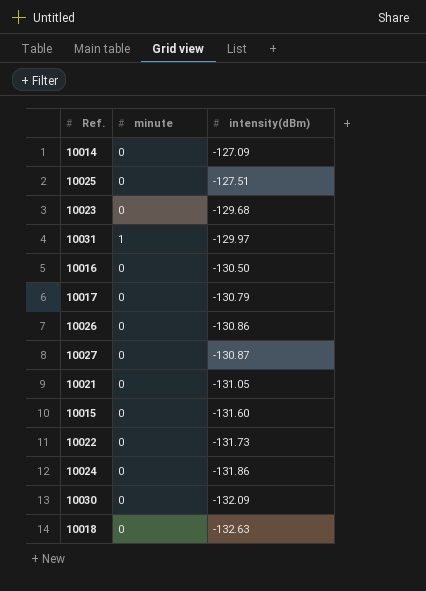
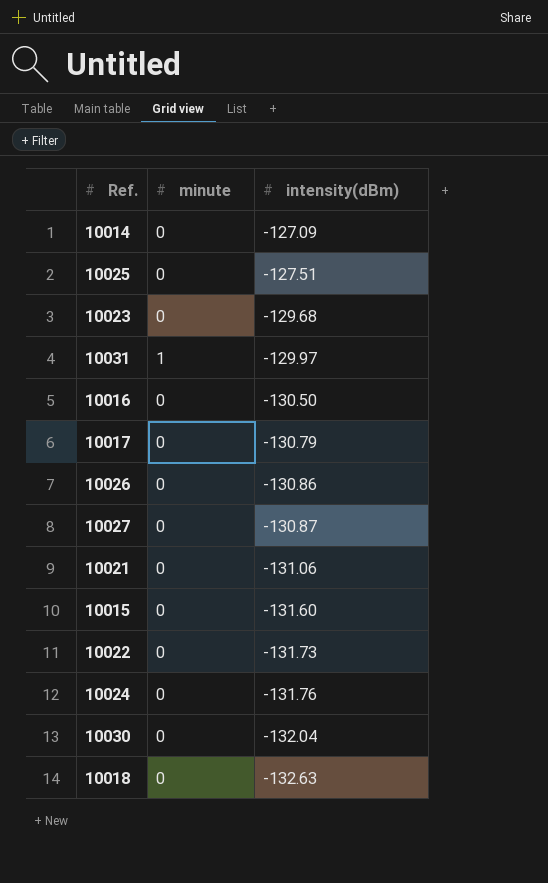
10021 | intensity(dBm): -131.05 -> -131.06
10024 | intensity(dBm): -131.86 -> -131.76
10030 | intensity(dBm): -132.09 -> -132.04

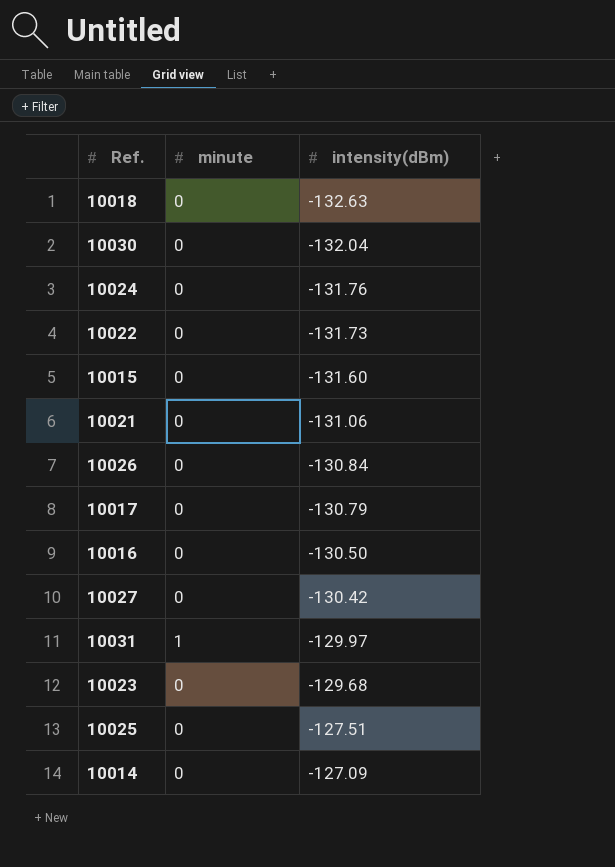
row order: intensity(dBm) descending -> intensity(dBm) ascending
10026 | intensity(dBm): -130.86 -> -130.84
10027 | intensity(dBm): -130.87 -> -130.42

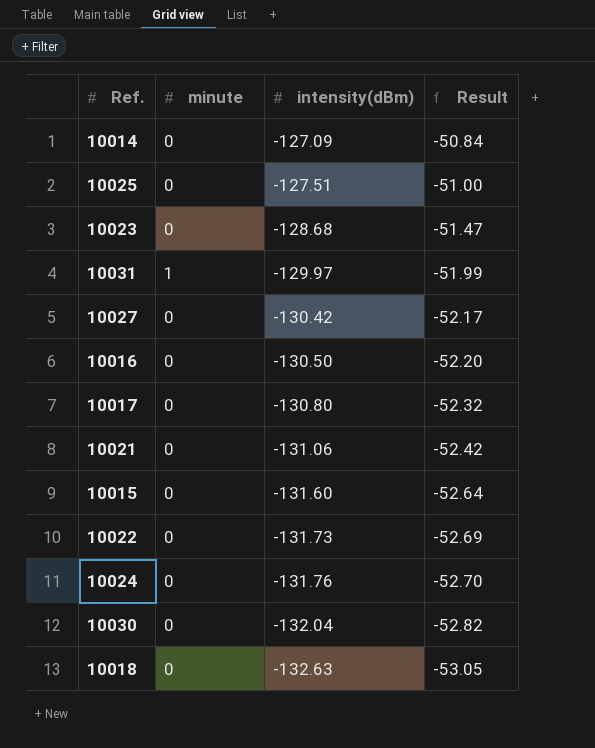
row order: intensity(dBm) ascending -> intensity(dBm) descending
column Result | formula: none -> [intensity(dBm)] * 0.4
row 10026: 0 | -130.84 -> none
10023 | intensity(dBm): -129.68 -> -128.68
10017 | intensity(dBm): -130.79 -> -130.80

